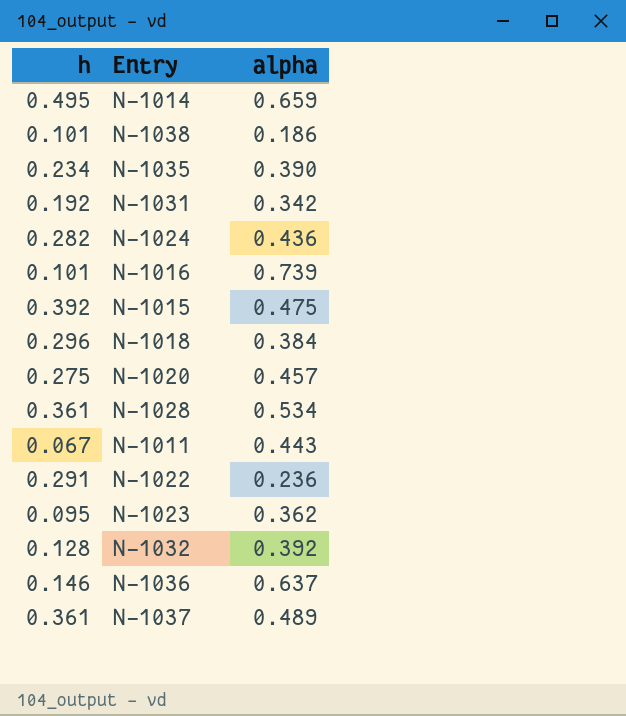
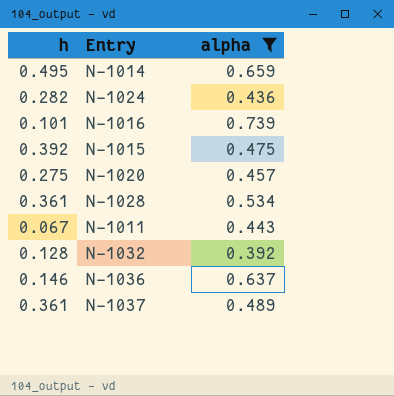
filter: none -> alpha >= 0.392

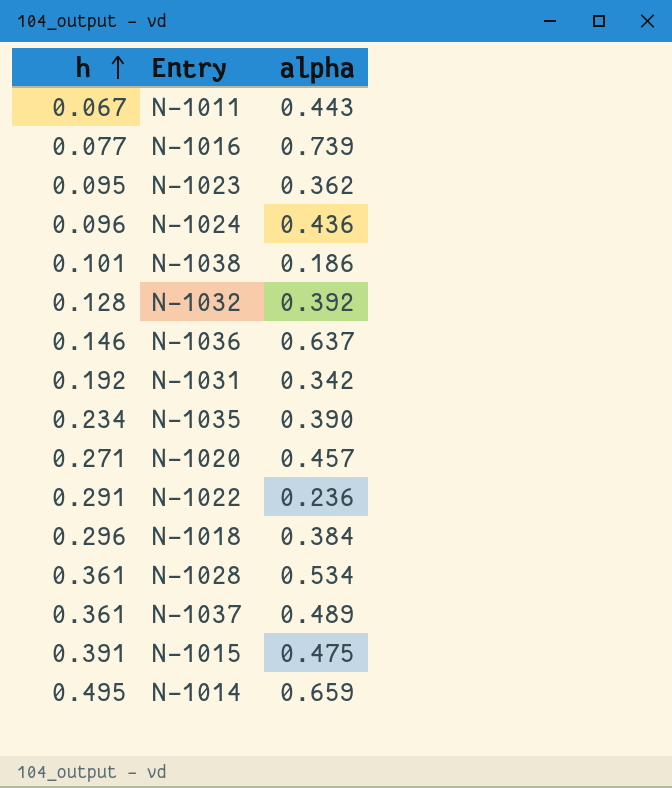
filter: alpha >= 0.392 -> none
row order: none -> h ascending
N-1016 | h: 0.101 -> 0.077
N-1024 | h: 0.282 -> 0.096
N-1020 | h: 0.275 -> 0.271
N-1015 | h: 0.392 -> 0.391

